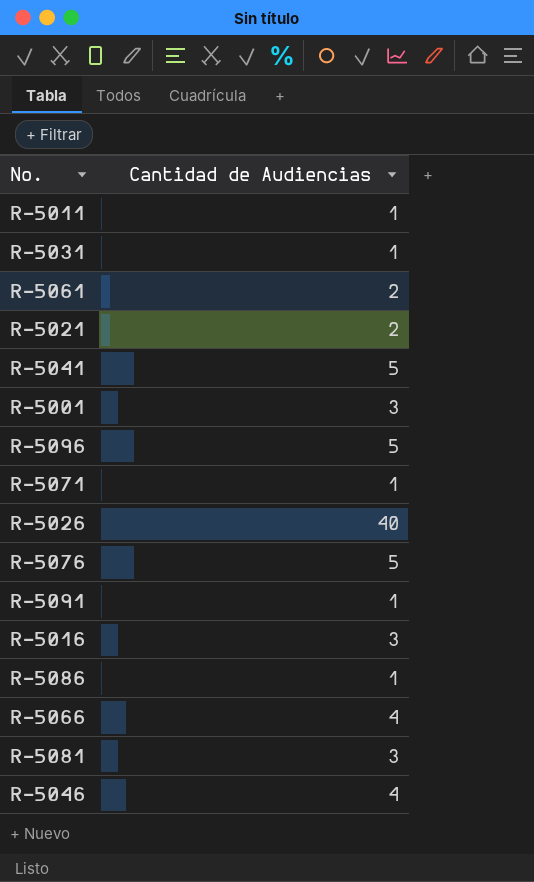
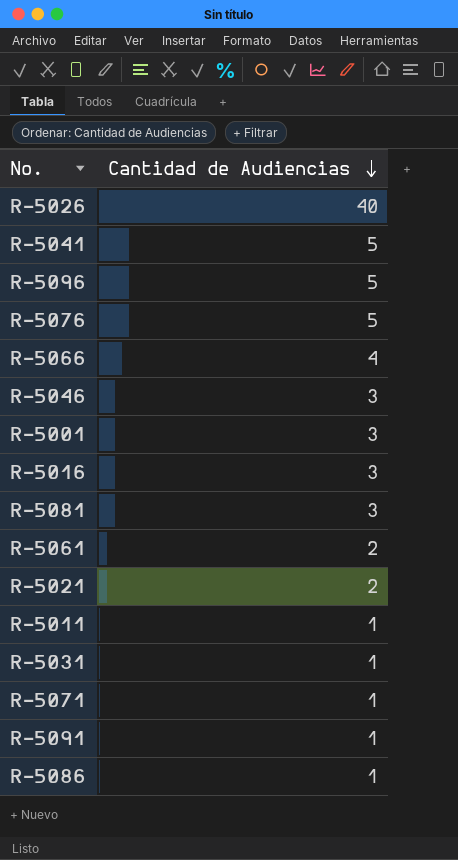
row order: none -> Cantidad de Audiencias descending
R-5046 | Cantidad de Audiencias: 4 -> 3

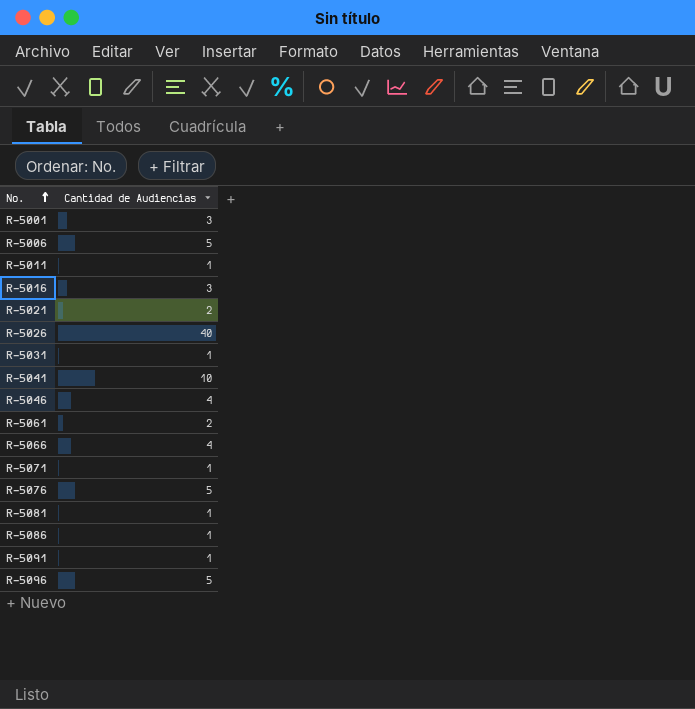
row order: Cantidad de Audiencias descending -> No. ascending
row R-5006: none -> 5
R-5041 | Cantidad de Audiencias: 5 -> 10
R-5046 | Cantidad de Audiencias: 3 -> 4
R-5081 | Cantidad de Audiencias: 3 -> 1

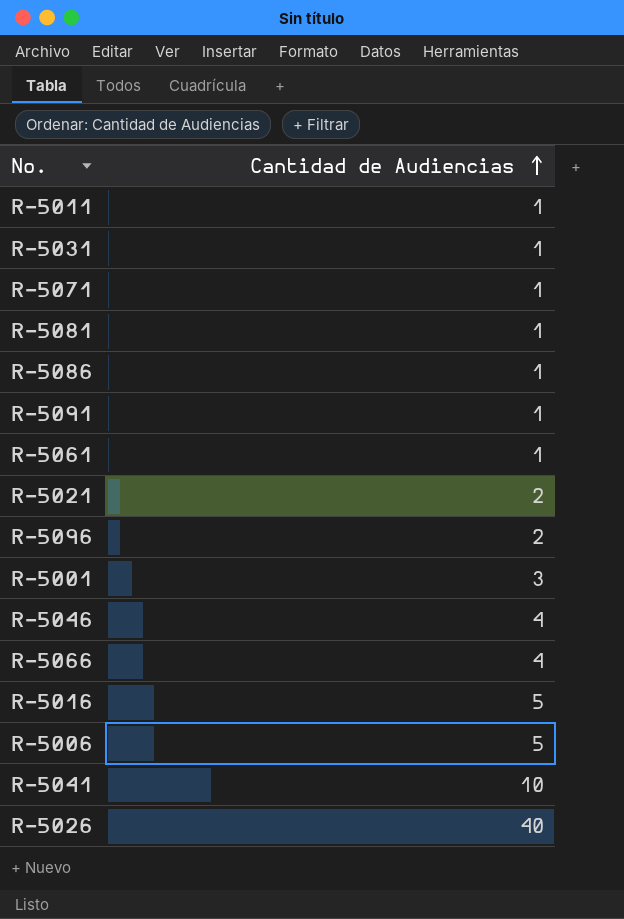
row order: No. ascending -> Cantidad de Audiencias ascending
row R-5076: 5 -> none
R-5061 | Cantidad de Audiencias: 2 -> 1
R-5096 | Cantidad de Audiencias: 5 -> 2
R-5016 | Cantidad de Audiencias: 3 -> 5

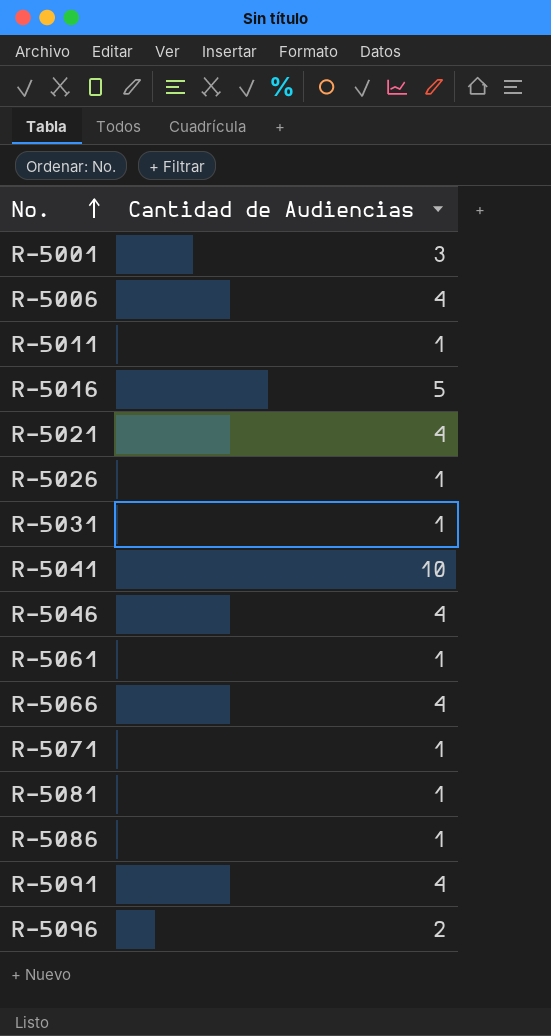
row order: Cantidad de Audiencias ascending -> No. ascending
R-5006 | Cantidad de Audiencias: 5 -> 4
R-5021 | Cantidad de Audiencias: 2 -> 4
R-5026 | Cantidad de Audiencias: 40 -> 1
R-5091 | Cantidad de Audiencias: 1 -> 4

